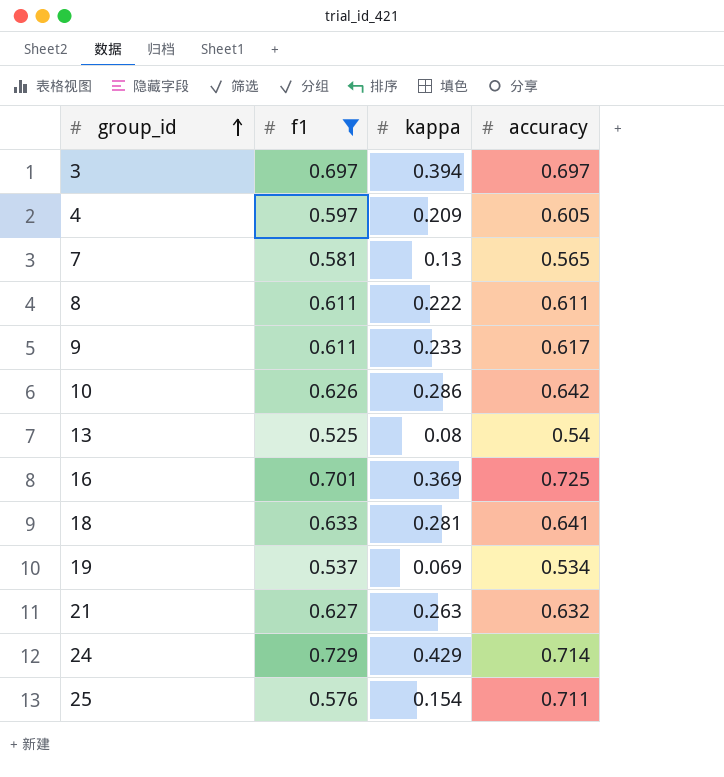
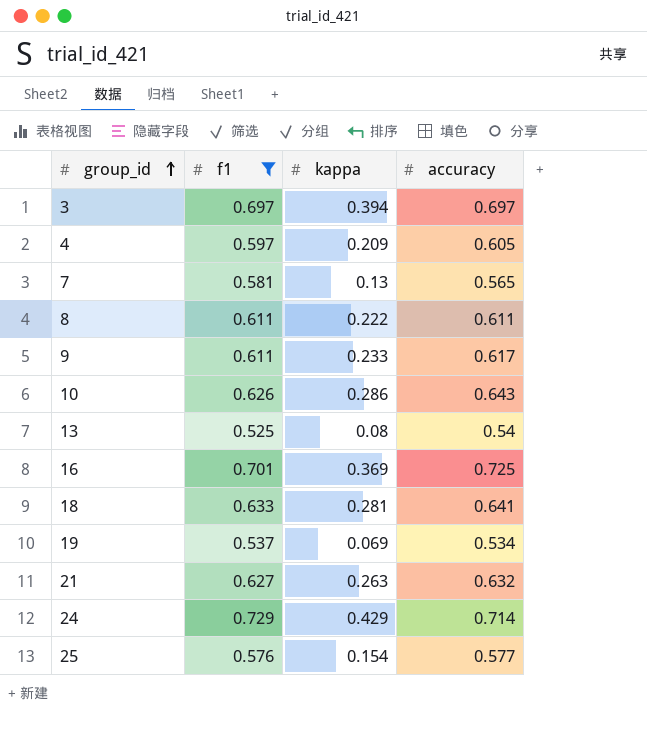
10 | accuracy: 0.642 -> 0.643
25 | accuracy: 0.711 -> 0.577

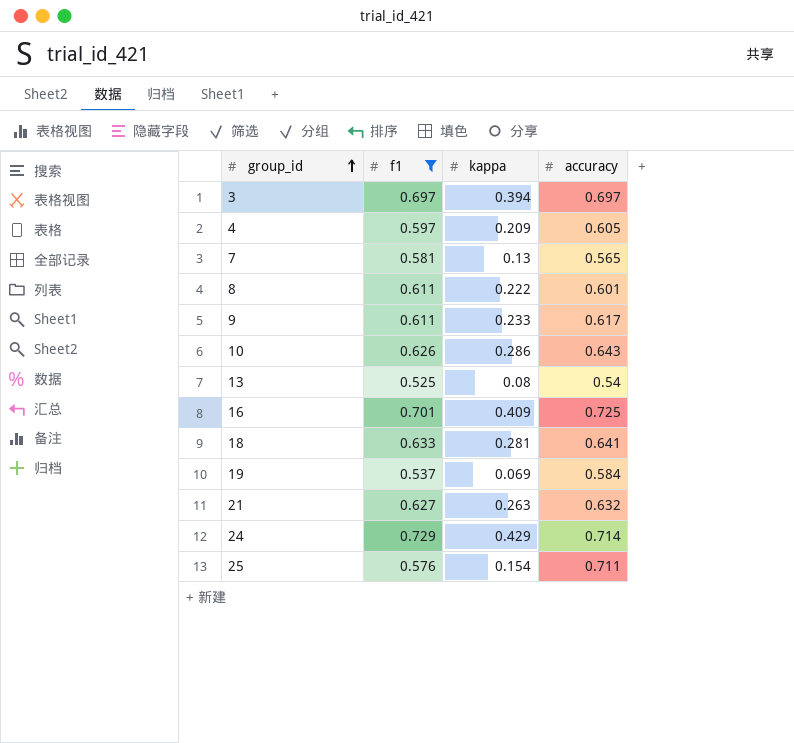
8 | accuracy: 0.611 -> 0.601
16 | kappa: 0.369 -> 0.409
19 | accuracy: 0.534 -> 0.584
25 | accuracy: 0.577 -> 0.711

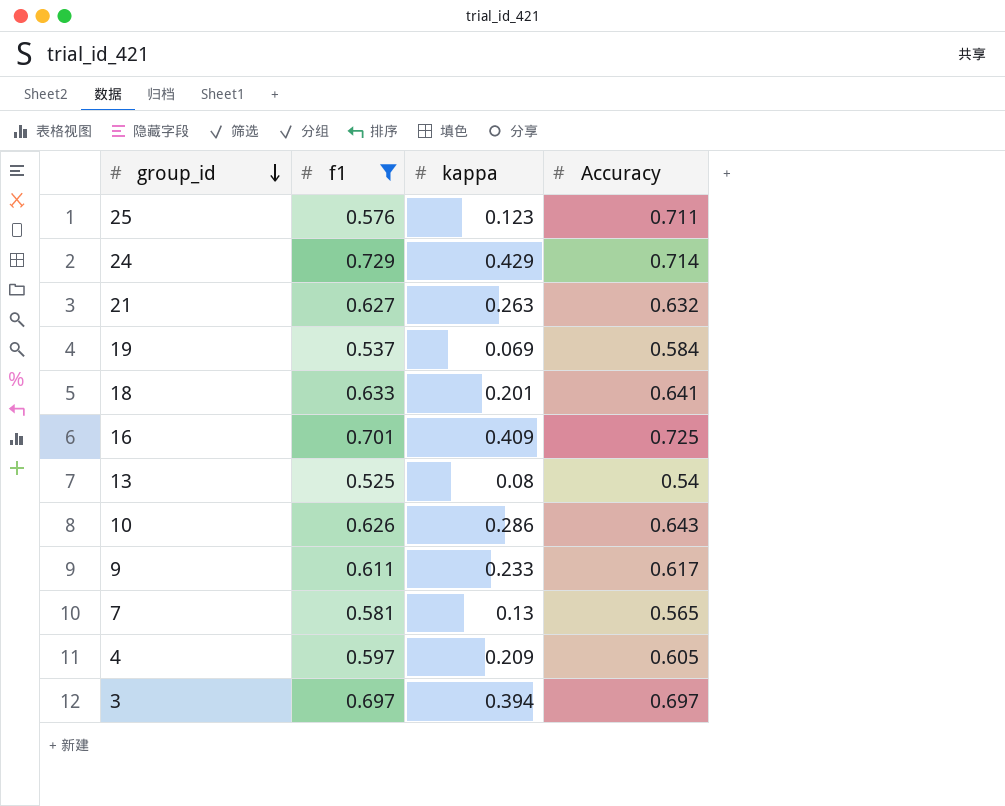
row order: group_id ascending -> group_id descending
column name: accuracy -> Accuracy
row 8: 0.611 | 0.222 | 0.601 -> none
25 | kappa: 0.154 -> 0.123
18 | kappa: 0.281 -> 0.201

